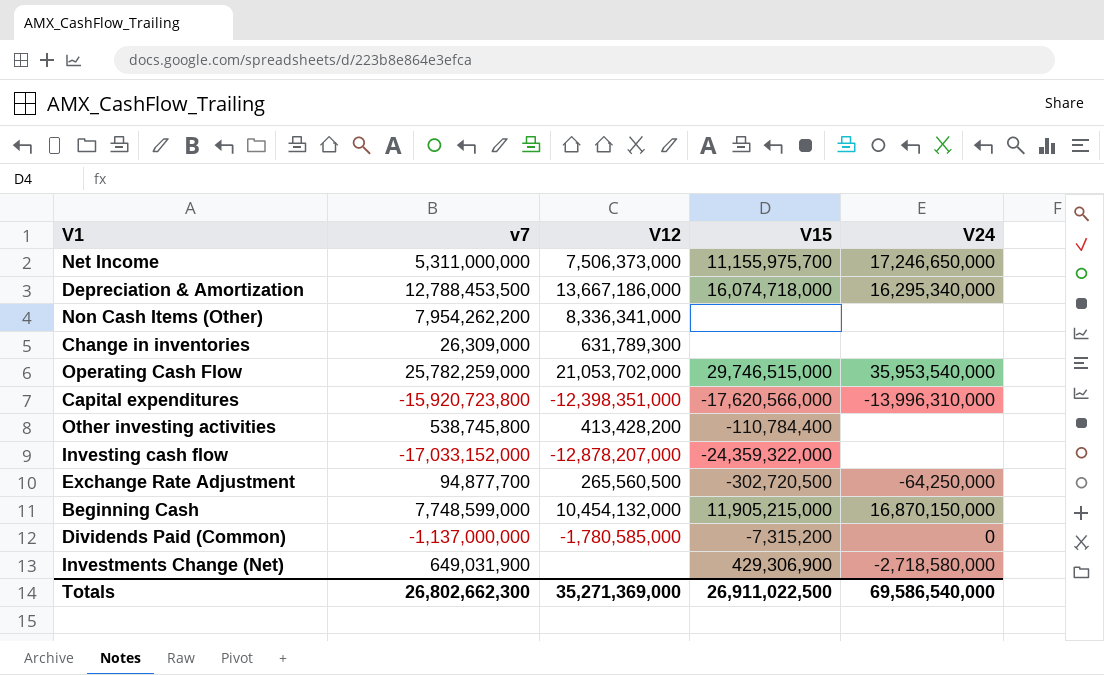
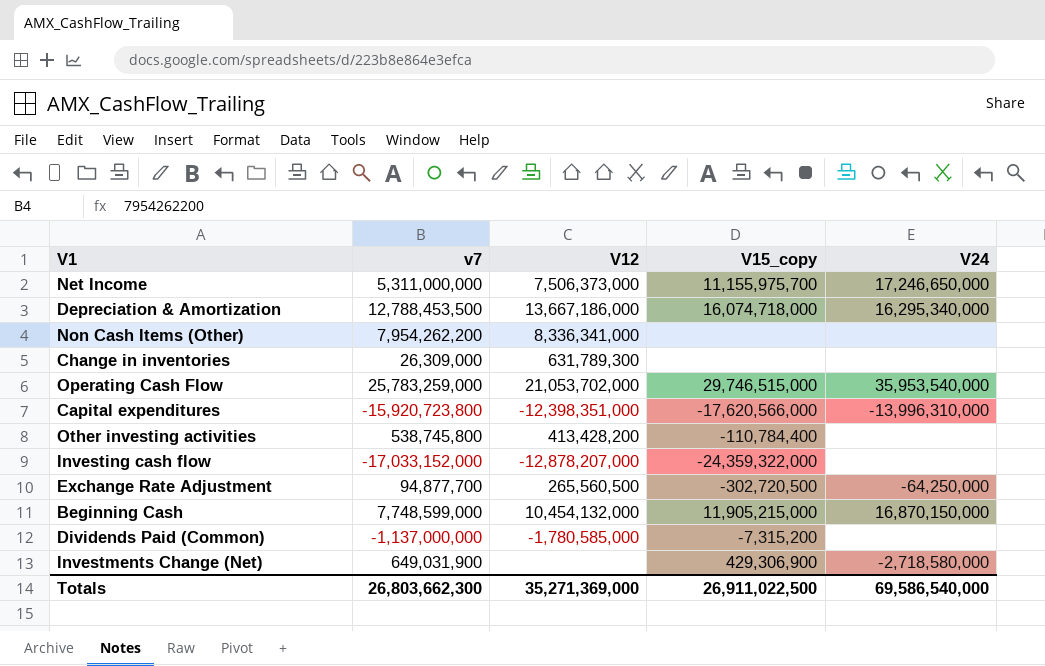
column name: V15 -> V15_copy
Operating Cash Flow | v7: 25,782,259,000 -> 25,783,259,000
Dividends Paid (Common) | V24: 0 -> none
Totals | v7: 26,802,662,300 -> 26,803,662,300

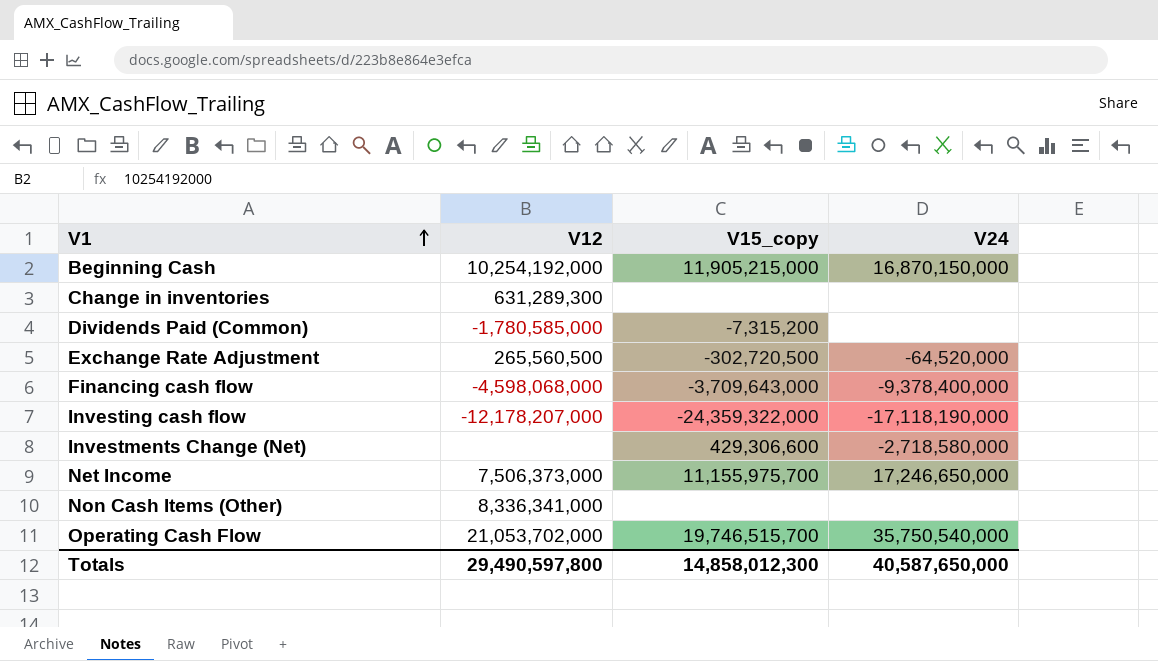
row order: none -> V1 ascending
column v7 | position: 2 -> none
row Depreciation & Amortization: 12,788,453,500 | 13,667,186,000 | 16,074,718,000 | 16,295,340,000 -> none
row Capital expenditures: -15,920,723,800 | -12,398,351,000 | -17,620,566,000 | -13,996,310,000 -> none
row Other investing activities: 538,745,800 | 413,428,200 | -110,784,400 | none -> none
Beginning Cash | V12: 10,454,132,000 -> 10,254,192,000
Change in inventories | V12: 631,789,300 -> 631,289,300
Exchange Rate Adjustment | V24: -64,250,000 -> -64,520,000
row Financing cash flow: none -> -4,598,068,000 | -3,709,643,000 | -9,378,400,000
Investing cash flow | V12: -12,878,207,000 -> -12,178,207,000
Investing cash flow | V24: none -> -17,118,190,000
Investments Change (Net) | V15_copy: 429,306,900 -> 429,306,600
Operating Cash Flow | V15_copy: 29,746,515,000 -> 19,746,515,700
Operating Cash Flow | V24: 35,953,540,000 -> 35,750,540,000
Totals | V12: 35,271,369,000 -> 29,490,597,800
Totals | V15_copy: 26,911,022,500 -> 14,858,012,300
Totals | V24: 69,586,540,000 -> 40,587,650,000

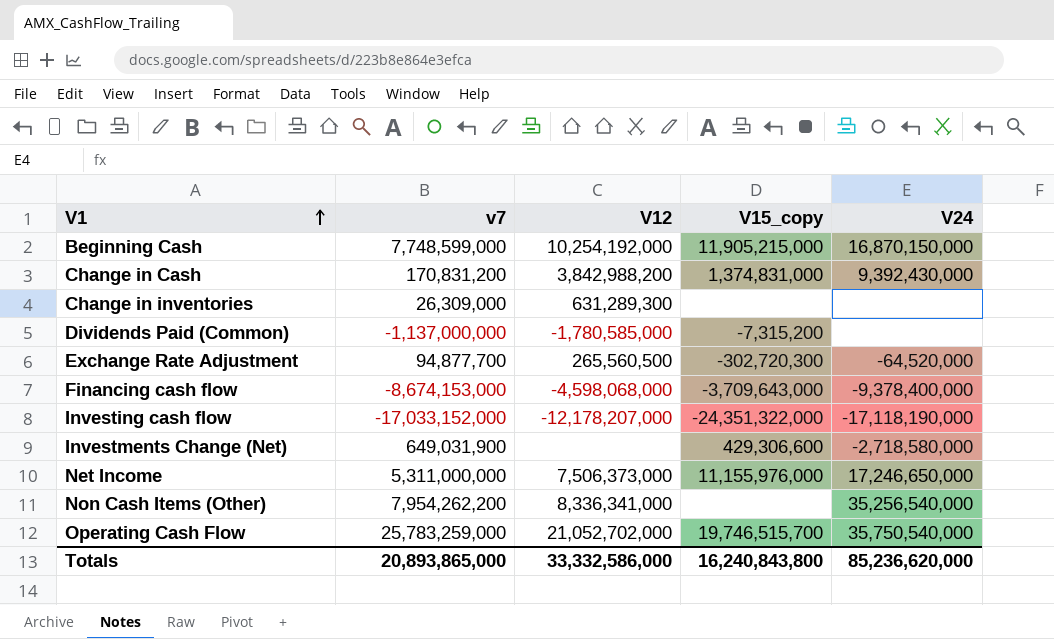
column v7 | position: none -> 2
row Change in Cash: none -> 170,831,200 | 3,842,988,200 | 1,374,831,000 | 9,392,430,000
Exchange Rate Adjustment | V15_copy: -302,720,500 -> -302,720,300
Investing cash flow | V15_copy: -24,359,322,000 -> -24,351,322,000
Net Income | V15_copy: 11,155,975,700 -> 11,155,976,000
Non Cash Items (Other) | V24: none -> 35,256,540,000
Operating Cash Flow | V12: 21,053,702,000 -> 21,052,702,000
Totals | V12: 29,490,597,800 -> 33,332,586,000
Totals | V15_copy: 14,858,012,300 -> 16,240,843,800
Totals | V24: 40,587,650,000 -> 85,236,620,000

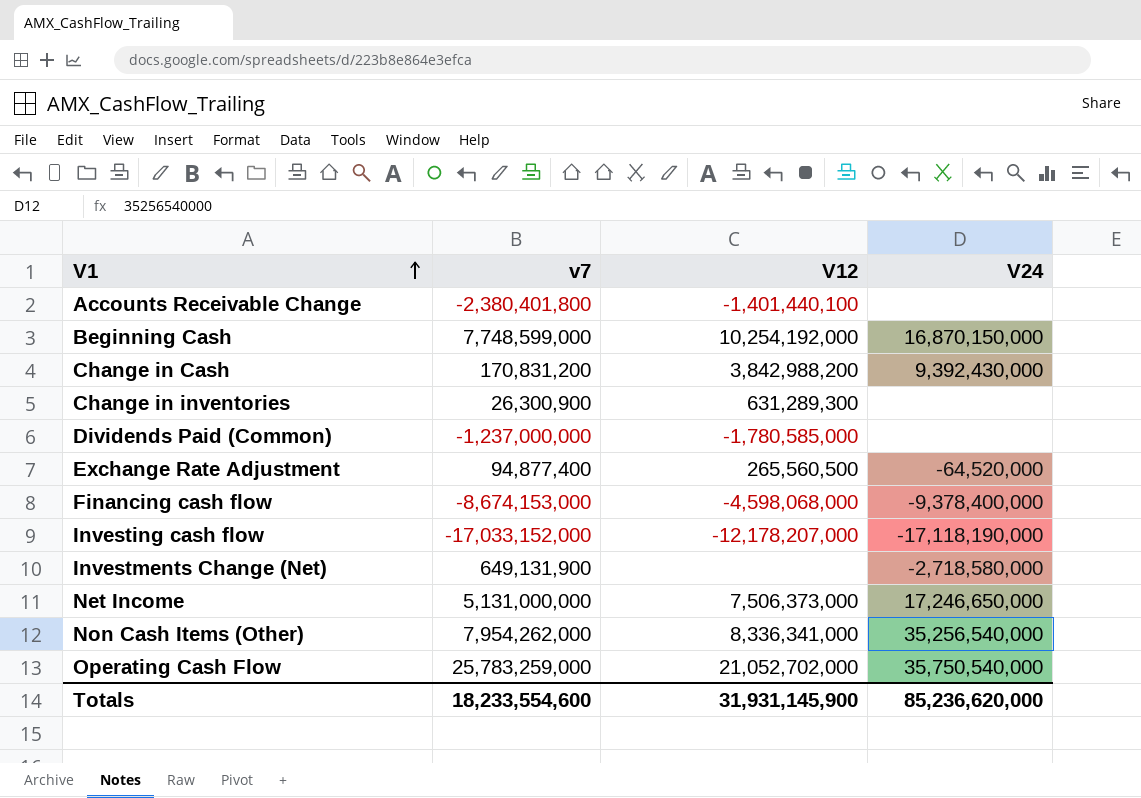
column V15_copy | position: 4 -> none
row Accounts Receivable Change: none -> -2,380,401,800 | -1,401,440,100 | none
Change in inventories | v7: 26,309,000 -> 26,300,900
Dividends Paid (Common) | v7: -1,137,000,000 -> -1,237,000,000
Exchange Rate Adjustment | v7: 94,877,700 -> 94,877,400
Investments Change (Net) | v7: 649,031,900 -> 649,131,900
Net Income | v7: 5,311,000,000 -> 5,131,000,000
Non Cash Items (Other) | v7: 7,954,262,200 -> 7,954,262,000
Totals | v7: 20,893,865,000 -> 18,233,554,600
Totals | V12: 33,332,586,000 -> 31,931,145,900

